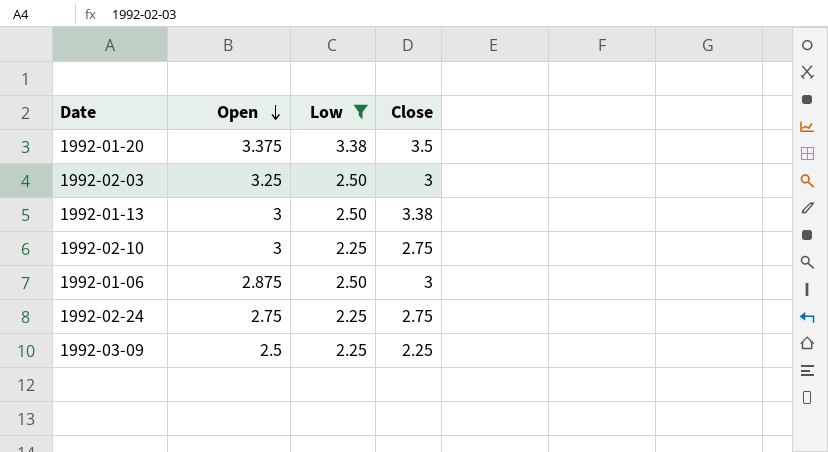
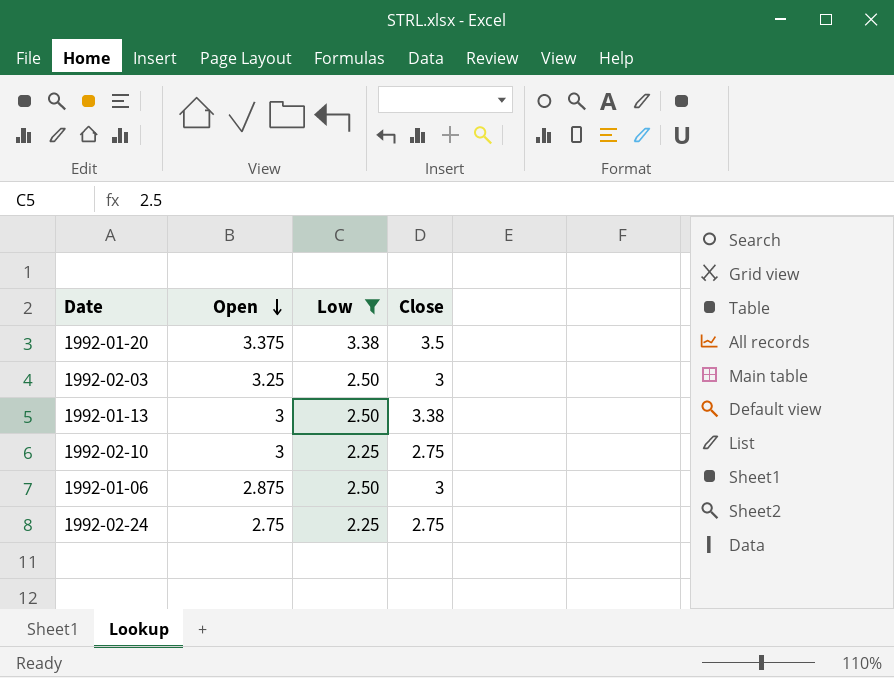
row 1992-03-09: 2.5 | 2.25 | 2.25 -> none

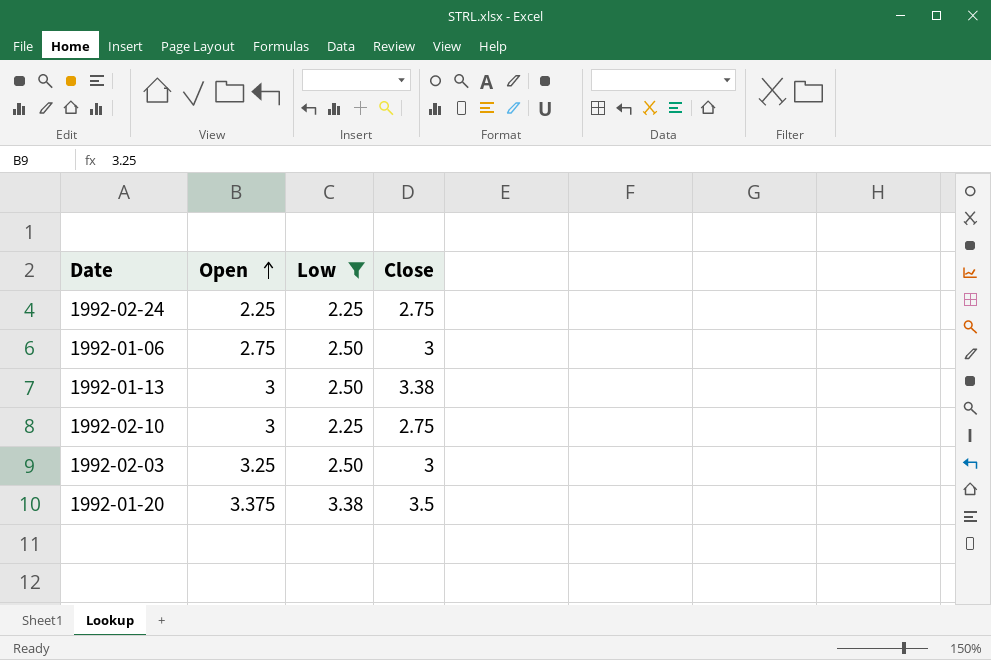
row order: Open descending -> Open ascending
1992-02-24 | Open: 2.75 -> 2.25
1992-01-06 | Open: 2.875 -> 2.75

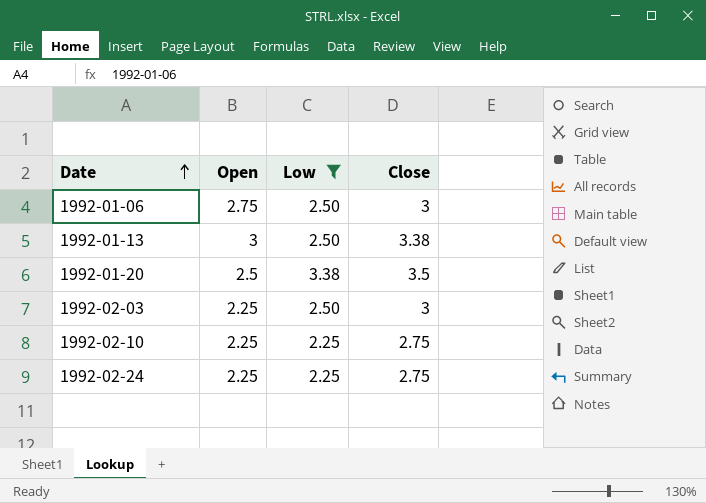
row order: Open ascending -> Date ascending
1992-01-20 | Open: 3.375 -> 2.5
1992-02-03 | Open: 3.25 -> 2.25
1992-02-10 | Open: 3 -> 2.25

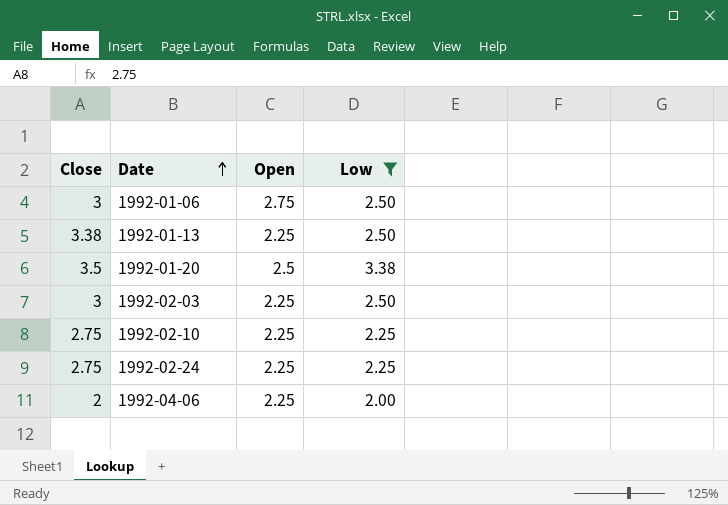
column Close | position: 4 -> 1
1992-01-13 | Open: 3 -> 2.25
row 1992-04-06: none -> 2 | 2.25 | 2.00

